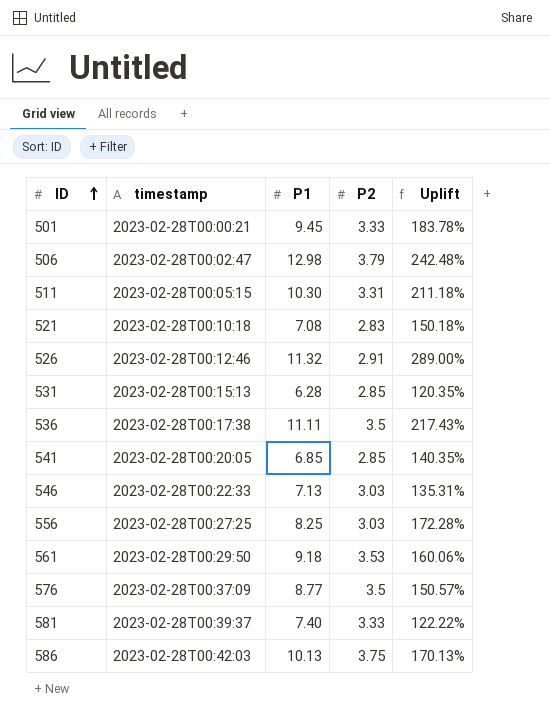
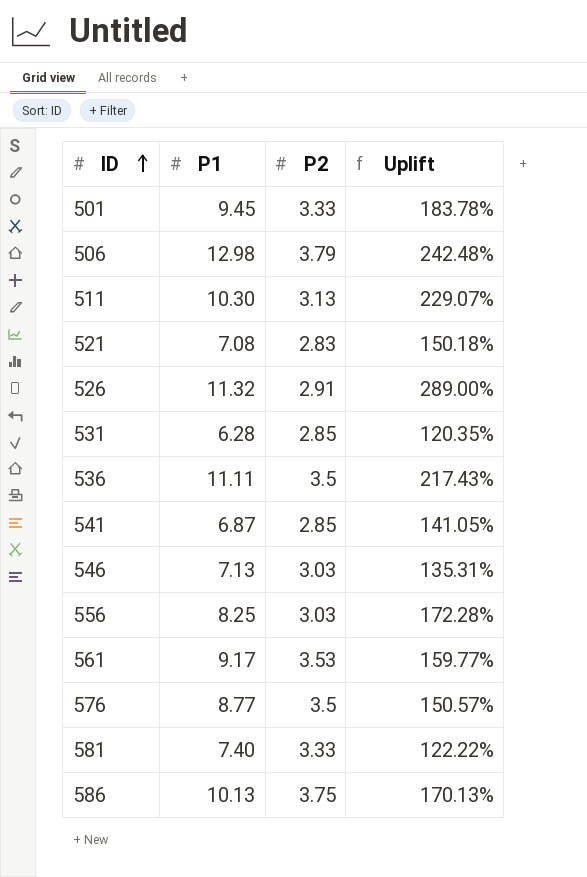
column timestamp | position: 2 -> none
511 | P2: 3.31 -> 3.13
511 | Uplift: 211.18% -> 229.07%
541 | P1: 6.85 -> 6.87
541 | Uplift: 140.35% -> 141.05%
561 | P1: 9.18 -> 9.17
561 | Uplift: 160.06% -> 159.77%

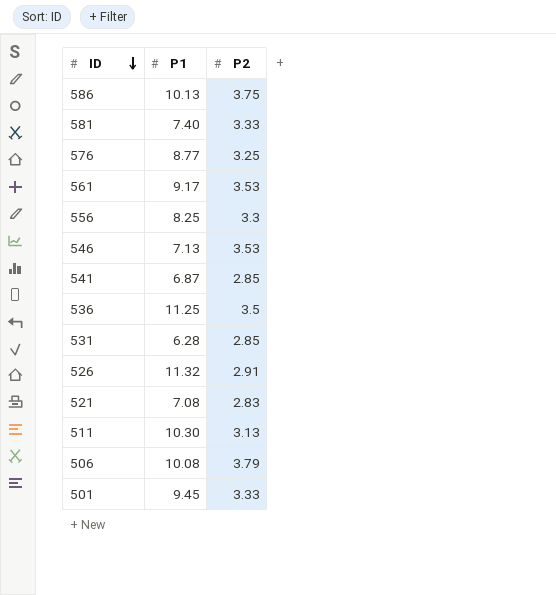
row order: ID ascending -> ID descending
column Uplift | formula: ([P1] - [P2]) / [P2] -> none
576 | P2: 3.5 -> 3.25
556 | P2: 3.03 -> 3.3
546 | P2: 3.03 -> 3.53
536 | P1: 11.11 -> 11.25
506 | P1: 12.98 -> 10.08

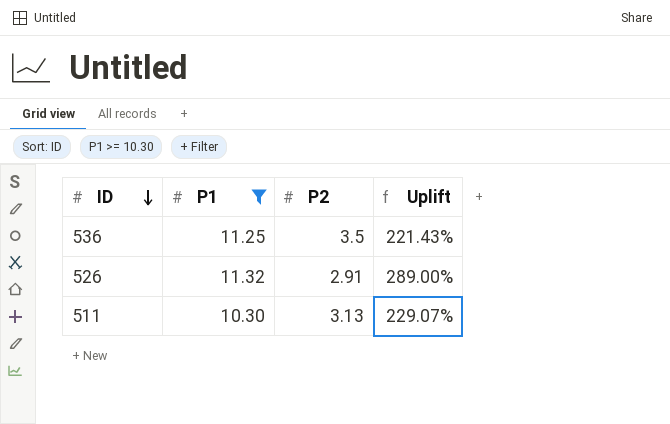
filter: none -> P1 >= 10.30
column Uplift | formula: none -> ([P1] - [P2]) / [P2]

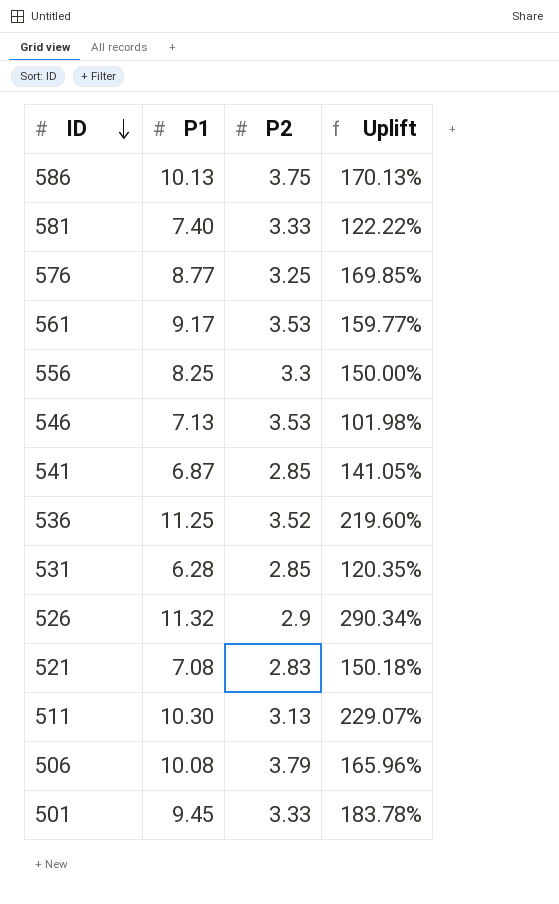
filter: P1 >= 10.30 -> none
536 | P2: 3.5 -> 3.52
536 | Uplift: 221.43% -> 219.60%
526 | P2: 2.91 -> 2.9
526 | Uplift: 289.00% -> 290.34%

